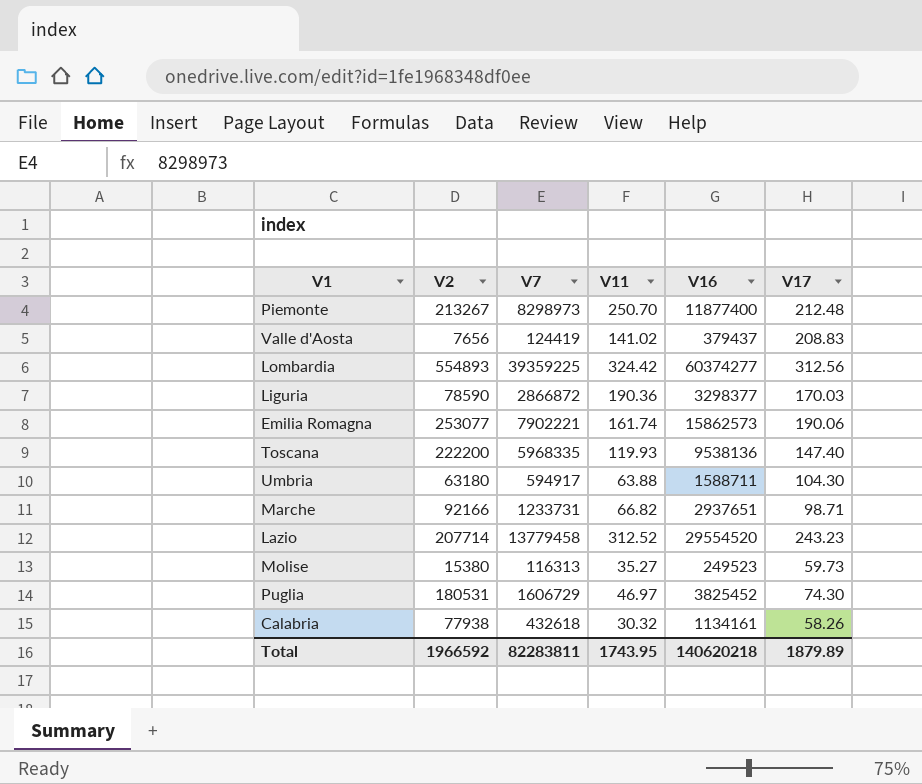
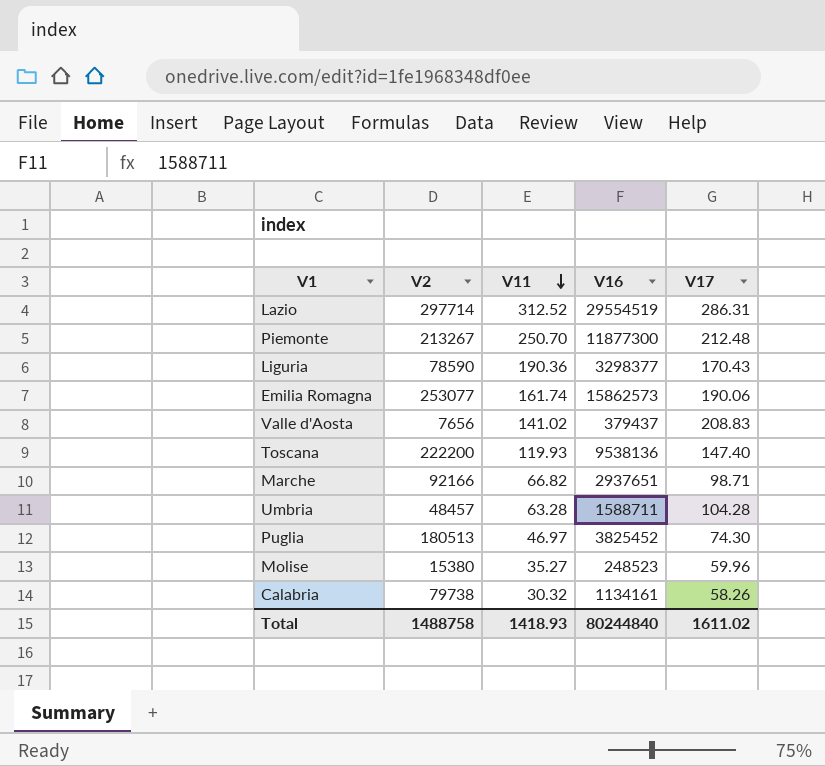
row order: none -> V11 descending
column V7 | position: 3 -> none
row Lombardia: 554893 | 39359225 | 324.42 | 60374277 | 312.56 -> none
Lazio | V2: 207714 -> 297714
Lazio | V16: 29554520 -> 29554519
Lazio | V17: 243.23 -> 286.31
Piemonte | V16: 11877400 -> 11877300
Liguria | V17: 170.03 -> 170.43
Umbria | V2: 63180 -> 48457
Umbria | V11: 63.88 -> 63.28
Umbria | V17: 104.30 -> 104.28
Puglia | V2: 180531 -> 180513
Molise | V16: 249523 -> 248523
Molise | V17: 59.73 -> 59.96
Calabria | V2: 77938 -> 79738
Total | V2: 1966592 -> 1488758
Total | V11: 1743.95 -> 1418.93
Total | V16: 140620218 -> 80244840
Total | V17: 1879.89 -> 1611.02

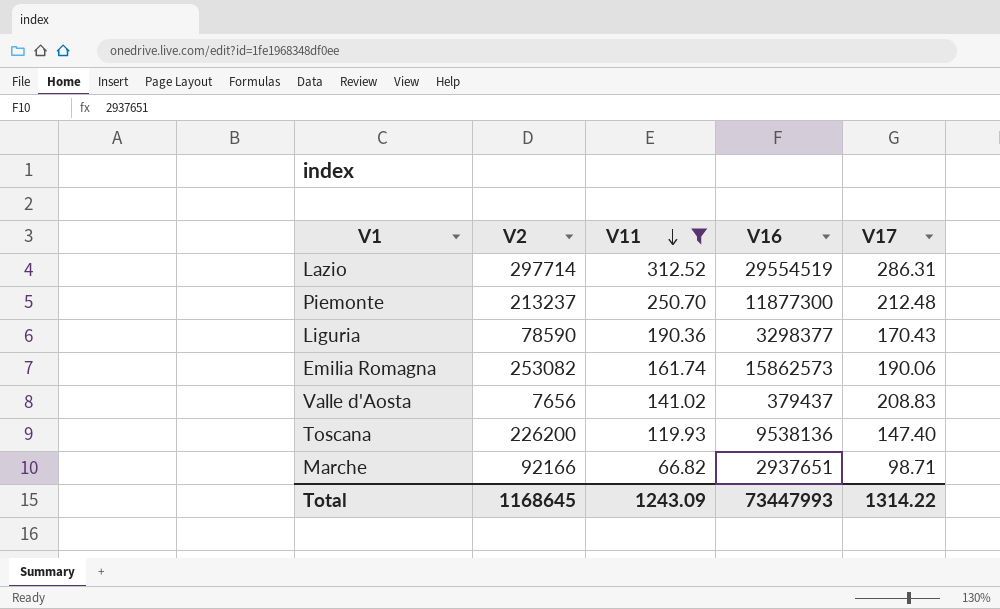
filter: none -> V11 >= 66.82
Piemonte | V2: 213267 -> 213237
Emilia Romagna | V2: 253077 -> 253082
Toscana | V2: 222200 -> 226200
Total | V2: 1488758 -> 1168645
Total | V11: 1418.93 -> 1243.09
Total | V16: 80244840 -> 73447993
Total | V17: 1611.02 -> 1314.22

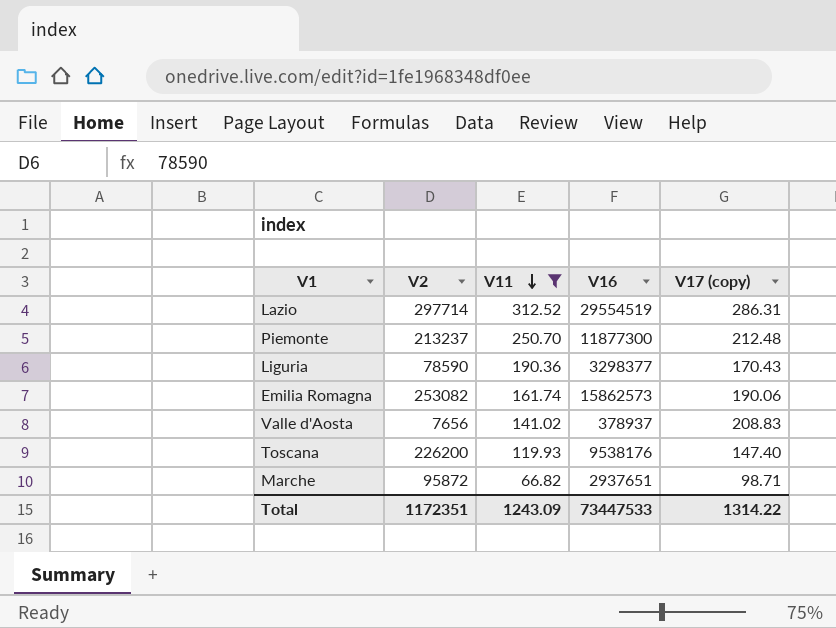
column name: V17 -> V17 (copy)
Valle d'Aosta | V16: 379437 -> 378937
Toscana | V16: 9538136 -> 9538176
Marche | V2: 92166 -> 95872
Total | V2: 1168645 -> 1172351
Total | V16: 73447993 -> 73447533

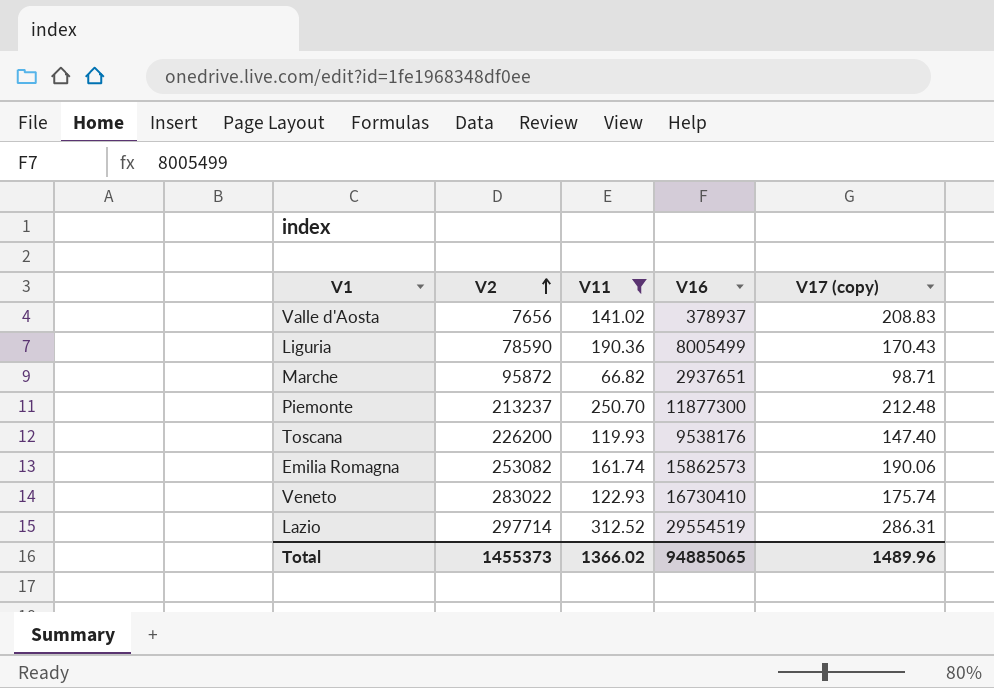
row order: V11 descending -> V2 ascending
Liguria | V16: 3298377 -> 8005499
row Veneto: none -> 283022 | 122.93 | 16730410 | 175.74
Total | V2: 1172351 -> 1455373
Total | V11: 1243.09 -> 1366.02
Total | V16: 73447533 -> 94885065
Total | V17 (copy): 1314.22 -> 1489.96

